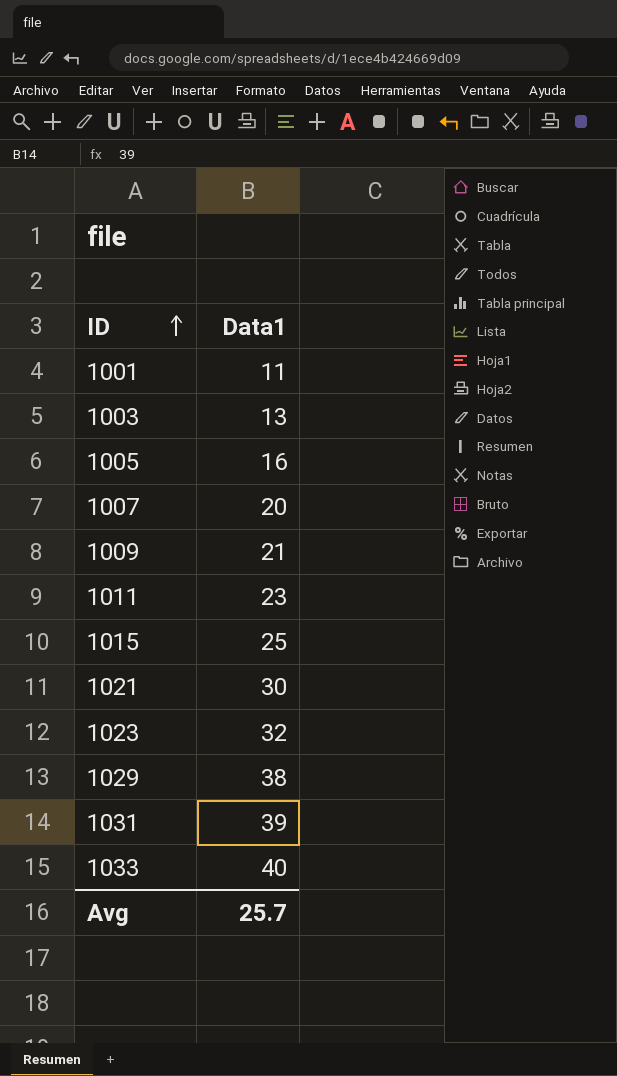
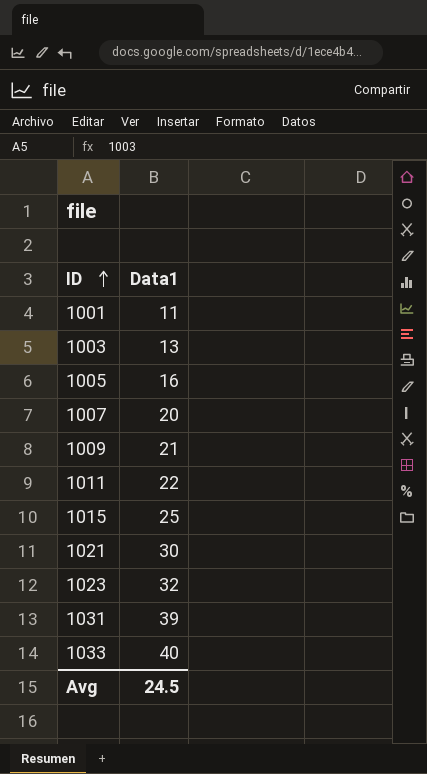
row 1029: 38 -> none
1011 | Data1: 23 -> 22
Avg | Data1: 25.7 -> 24.5

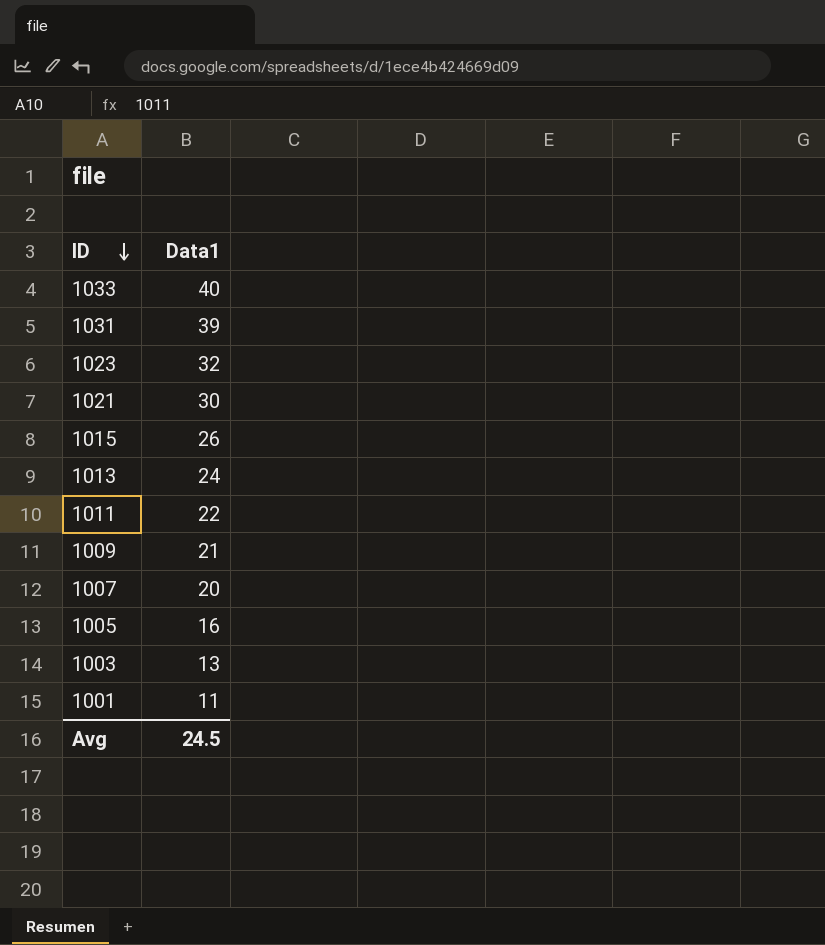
row order: ID ascending -> ID descending
1015 | Data1: 25 -> 26
row 1013: none -> 24

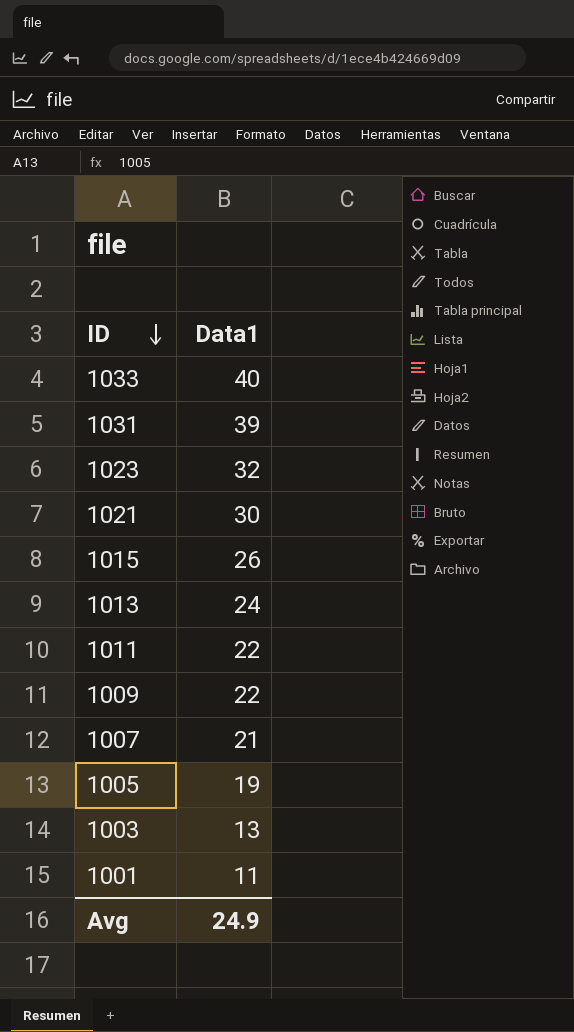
1009 | Data1: 21 -> 22
1007 | Data1: 20 -> 21
1005 | Data1: 16 -> 19
Avg | Data1: 24.5 -> 24.9

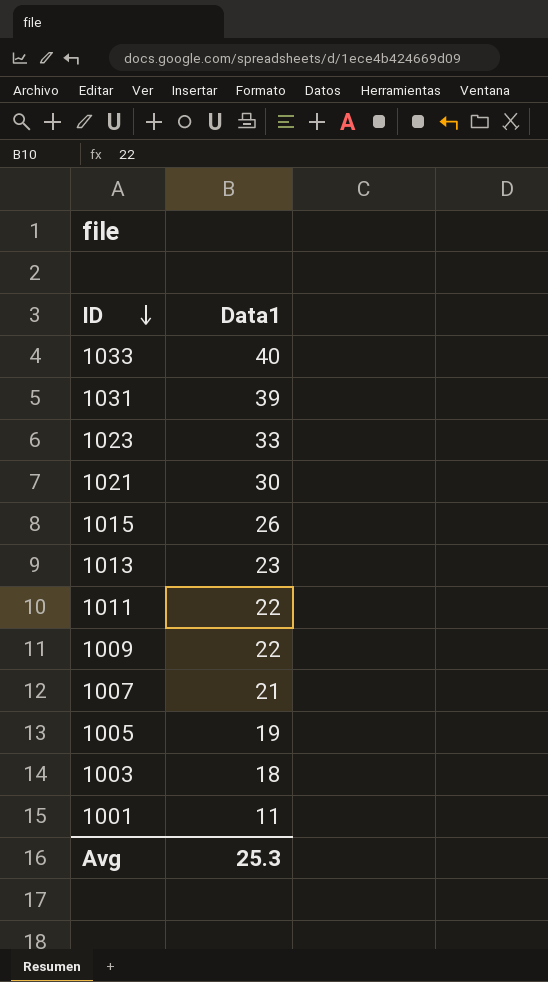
1023 | Data1: 32 -> 33
1013 | Data1: 24 -> 23
1003 | Data1: 13 -> 18
Avg | Data1: 24.9 -> 25.3

